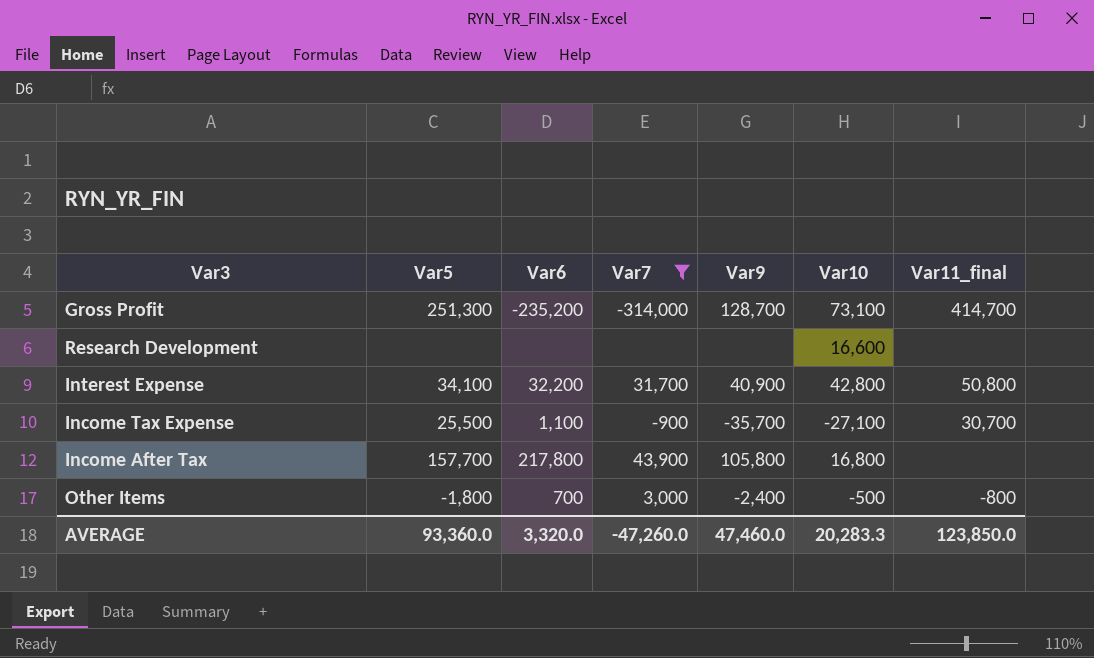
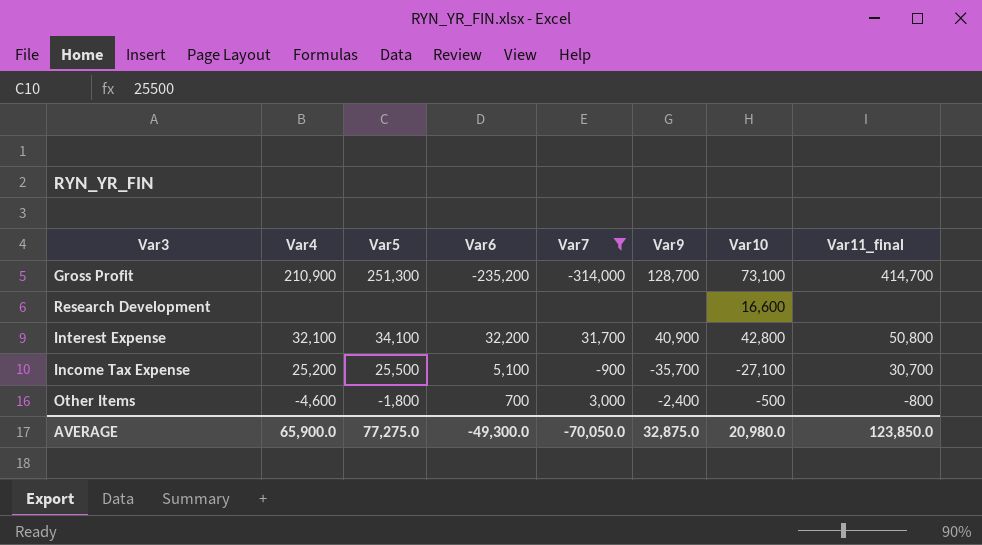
column Var4 | position: none -> 2
row Income After Tax: 157,700 | 217,800 | 43,900 | 105,800 | 16,800 | none -> none
Income Tax Expense | Var6: 1,100 -> 5,100
AVERAGE | Var5: 93,360.0 -> 77,275.0
AVERAGE | Var6: 3,320.0 -> -49,300.0
AVERAGE | Var7: -47,260.0 -> -70,050.0
AVERAGE | Var9: 47,460.0 -> 32,875.0
AVERAGE | Var10: 20,283.3 -> 20,980.0

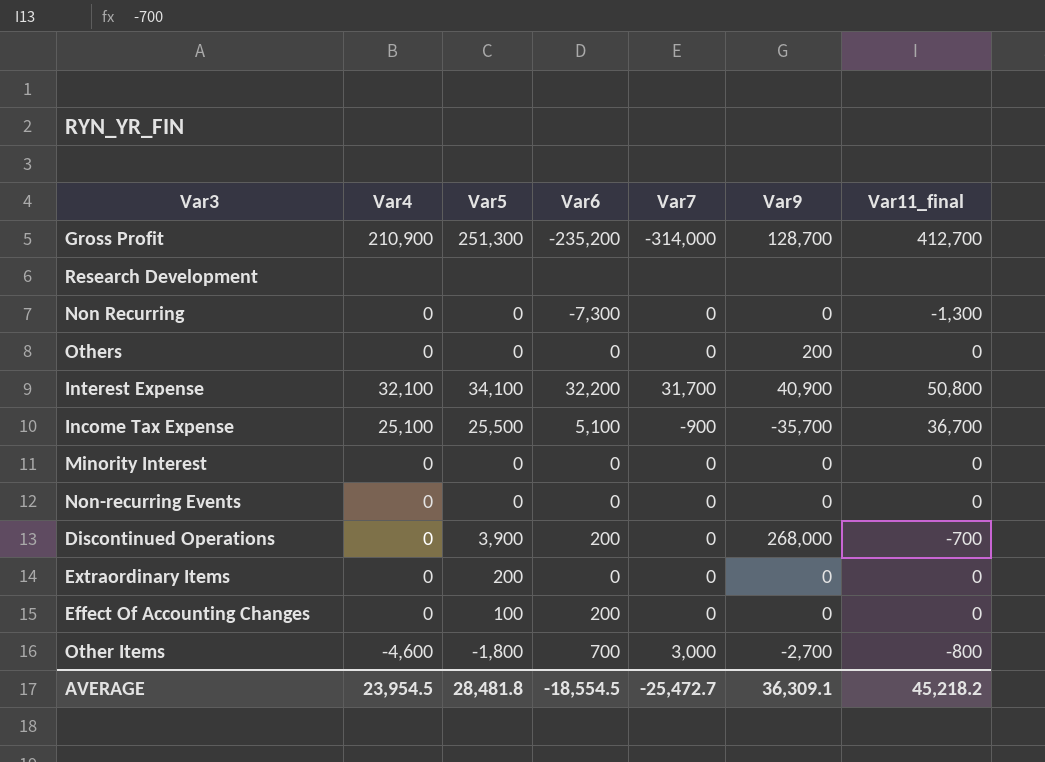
filter: Var7 != 0 -> none
column Var10 | position: 7 -> none
Gross Profit | Var11_final: 414,700 -> 412,700
Income Tax Expense | Var4: 25,200 -> 25,100
Income Tax Expense | Var11_final: 30,700 -> 36,700
Other Items | Var9: -2,400 -> -2,700
AVERAGE | Var4: 65,900.0 -> 23,954.5
AVERAGE | Var5: 77,275.0 -> 28,481.8
AVERAGE | Var6: -49,300.0 -> -18,554.5
AVERAGE | Var7: -70,050.0 -> -25,472.7
AVERAGE | Var9: 32,875.0 -> 36,309.1
AVERAGE | Var11_final: 123,850.0 -> 45,218.2

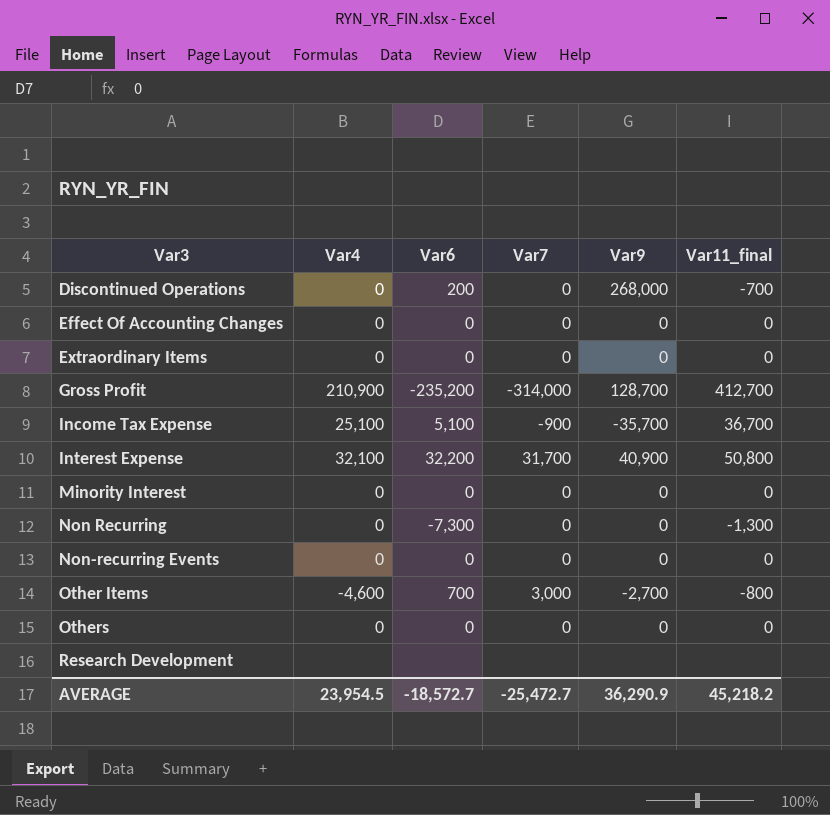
row order: none -> Var3 ascending
column Var5 | position: 3 -> none
Effect Of Accounting Changes | Var6: 200 -> 0
Others | Var9: 200 -> 0
AVERAGE | Var6: -18,554.5 -> -18,572.7
AVERAGE | Var9: 36,309.1 -> 36,290.9

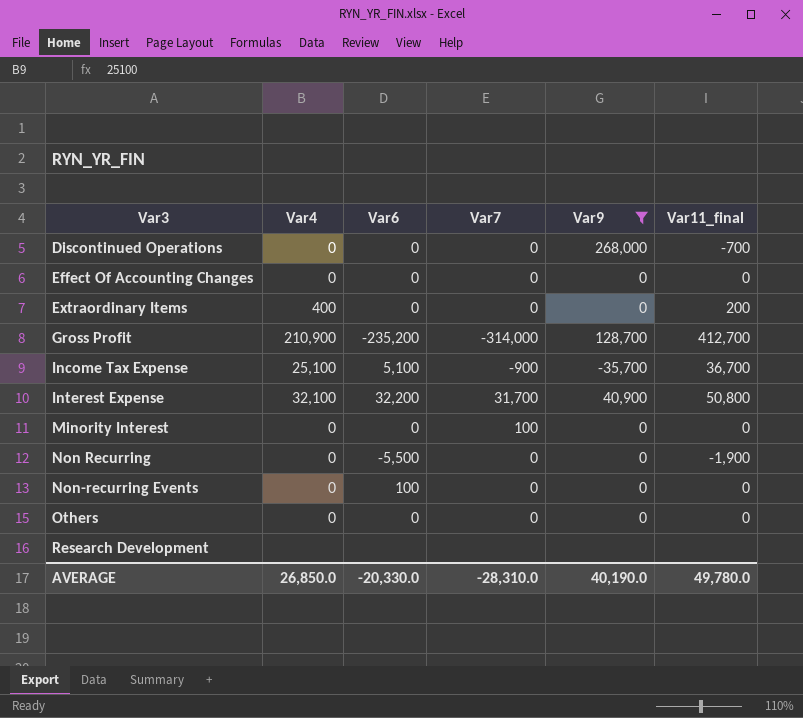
filter: none -> Var9 != -2,700
Discontinued Operations | Var6: 200 -> 0
Extraordinary Items | Var4: 0 -> 400
Extraordinary Items | Var11_final: 0 -> 200
Minority Interest | Var7: 0 -> 100
Non Recurring | Var6: -7,300 -> -5,500
Non Recurring | Var11_final: -1,300 -> -1,900
Non-recurring Events | Var6: 0 -> 100
AVERAGE | Var4: 23,954.5 -> 26,850.0
AVERAGE | Var6: -18,572.7 -> -20,330.0
AVERAGE | Var7: -25,472.7 -> -28,310.0
AVERAGE | Var9: 36,290.9 -> 40,190.0
AVERAGE | Var11_final: 45,218.2 -> 49,780.0

